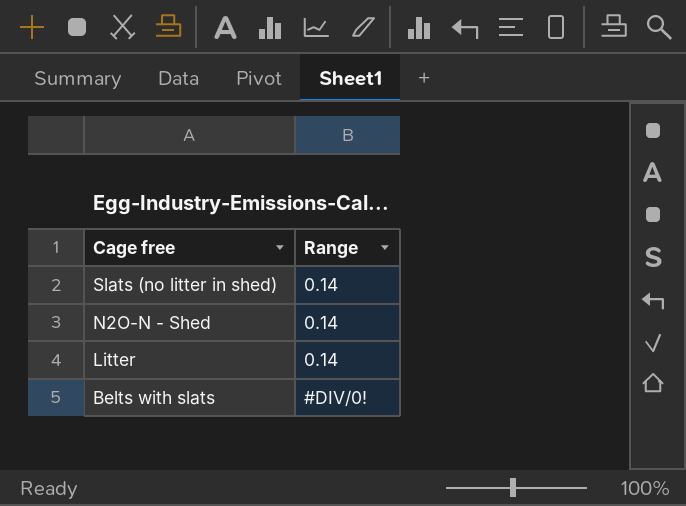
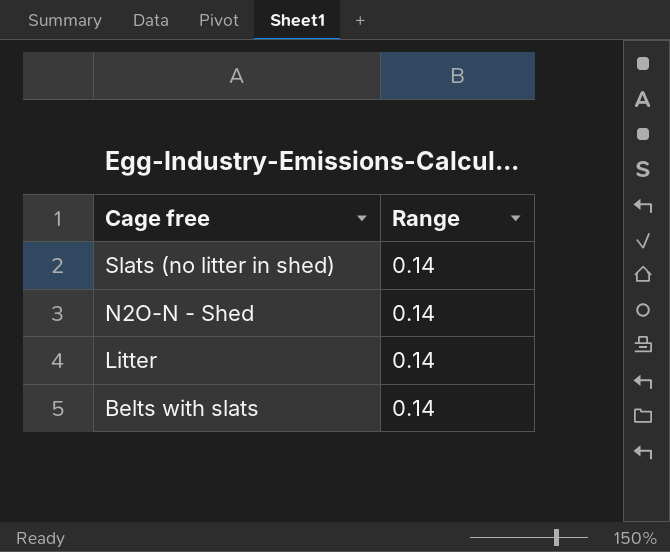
Belts with slats | Range: #DIV/0! -> 0.14

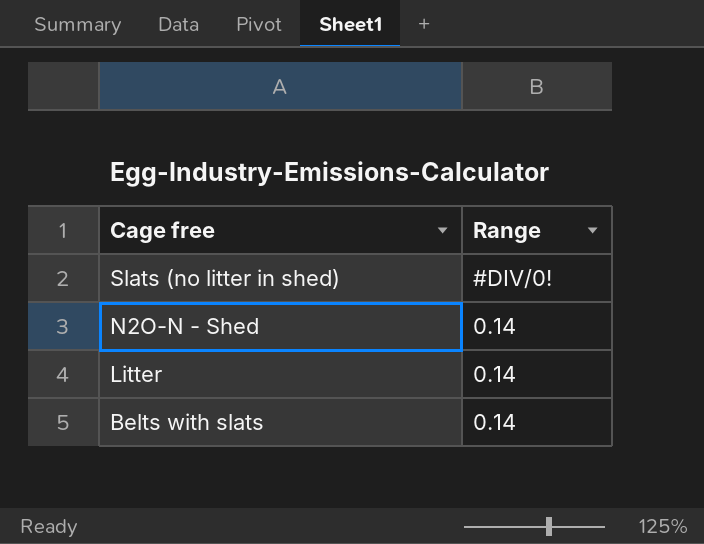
Slats (no litter in shed) | Range: 0.14 -> #DIV/0!

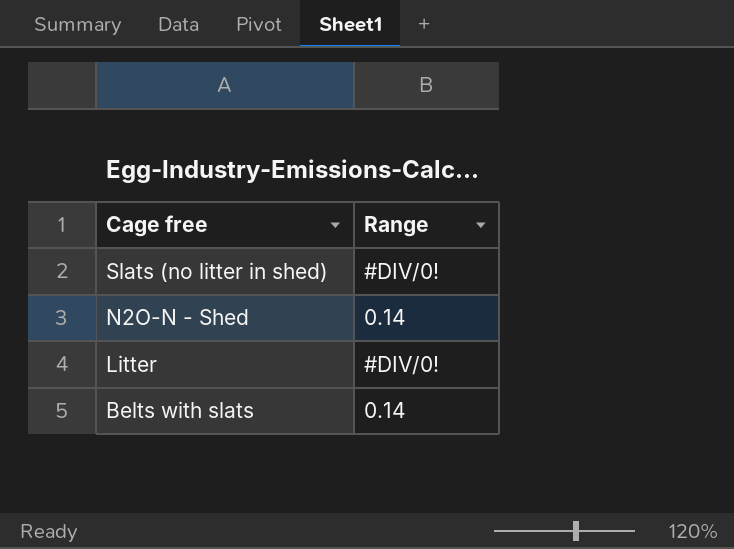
Litter | Range: 0.14 -> #DIV/0!

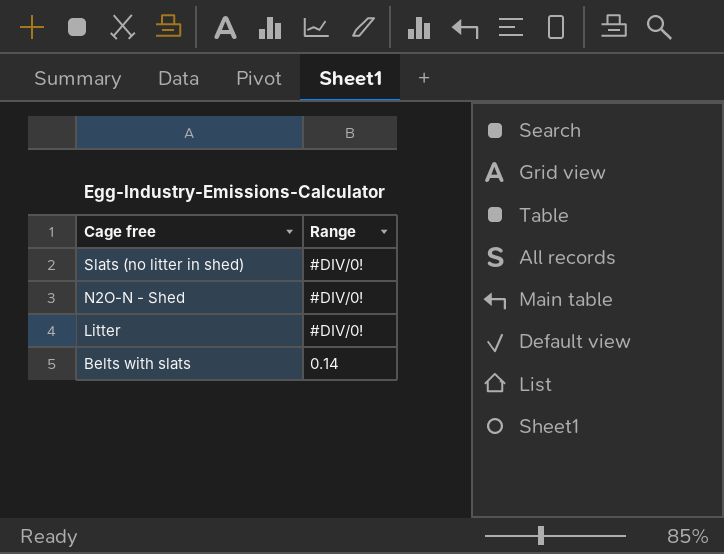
N2O-N - Shed | Range: 0.14 -> #DIV/0!

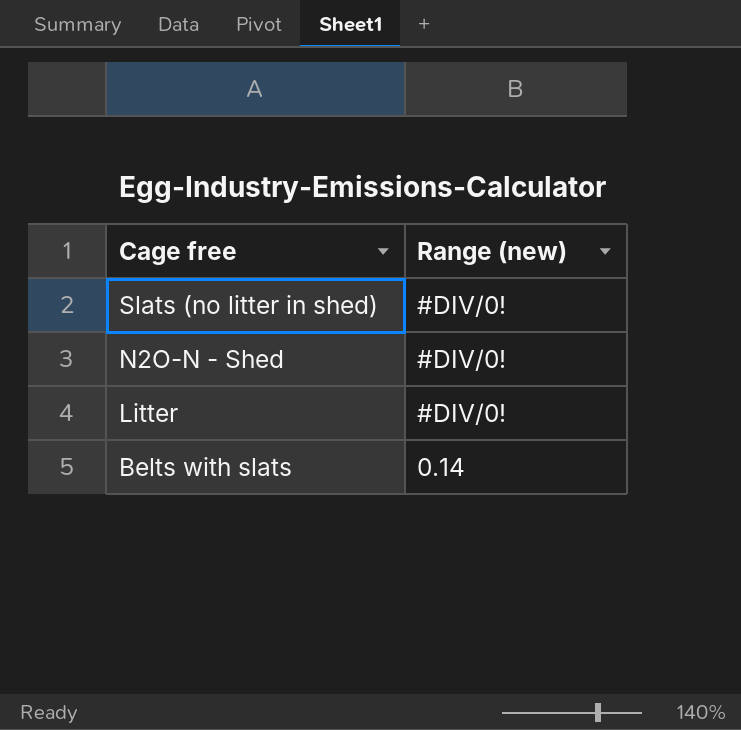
column name: Range -> Range (new)

